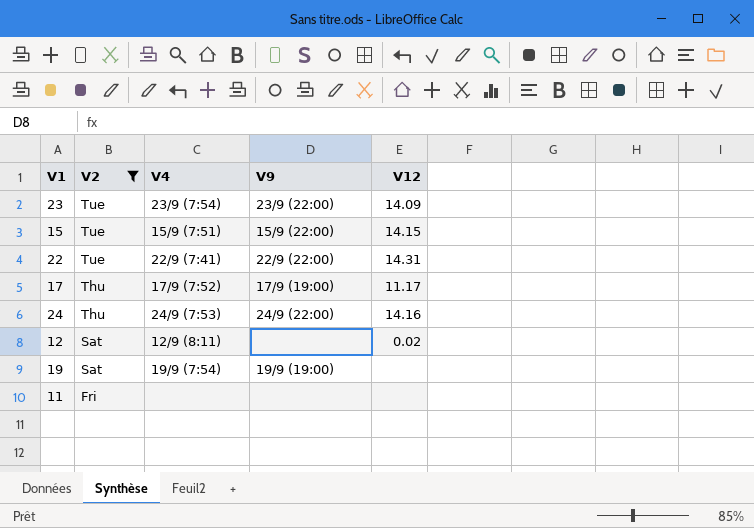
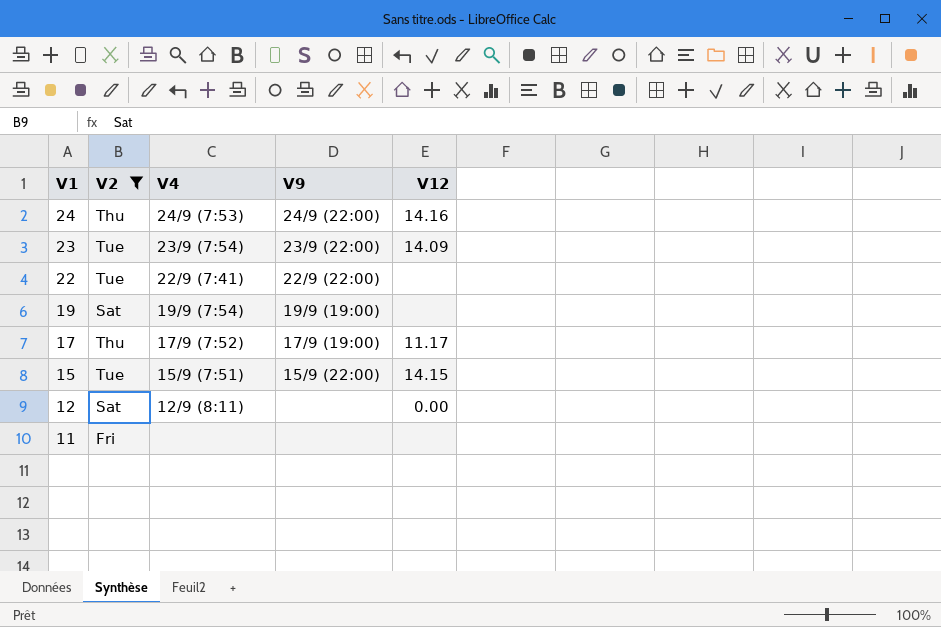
row order: V2 descending -> V1 descending
22 | V12: 14.31 -> none
12 | V12: 0.02 -> 0.00

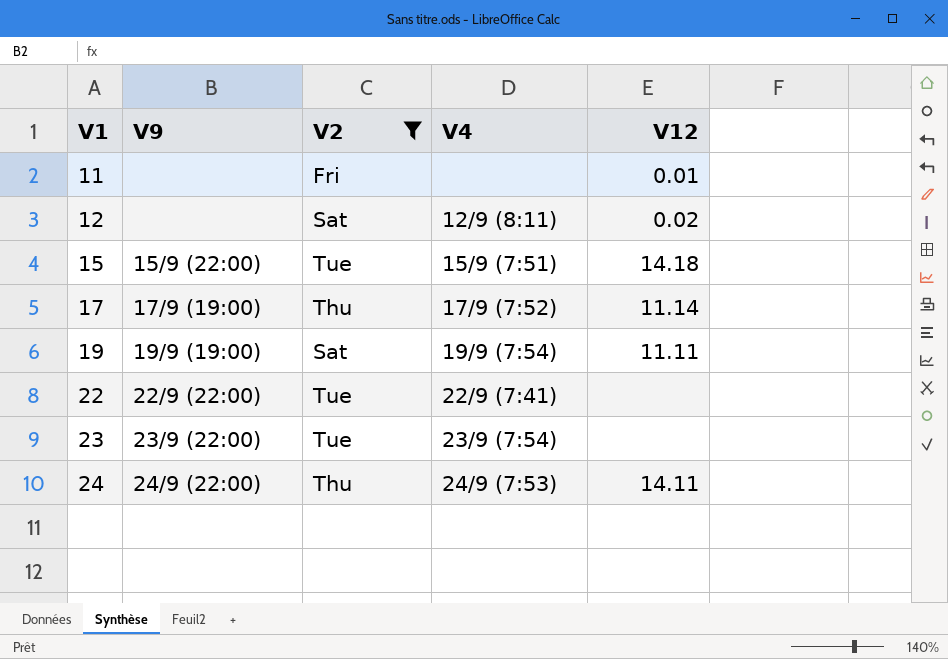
row order: V1 descending -> V1 ascending
column V9 | position: 4 -> 2
11 | V12: none -> 0.01
12 | V12: 0.00 -> 0.02
15 | V12: 14.15 -> 14.18
17 | V12: 11.17 -> 11.14
19 | V12: none -> 11.11
23 | V12: 14.09 -> none
24 | V12: 14.16 -> 14.11

